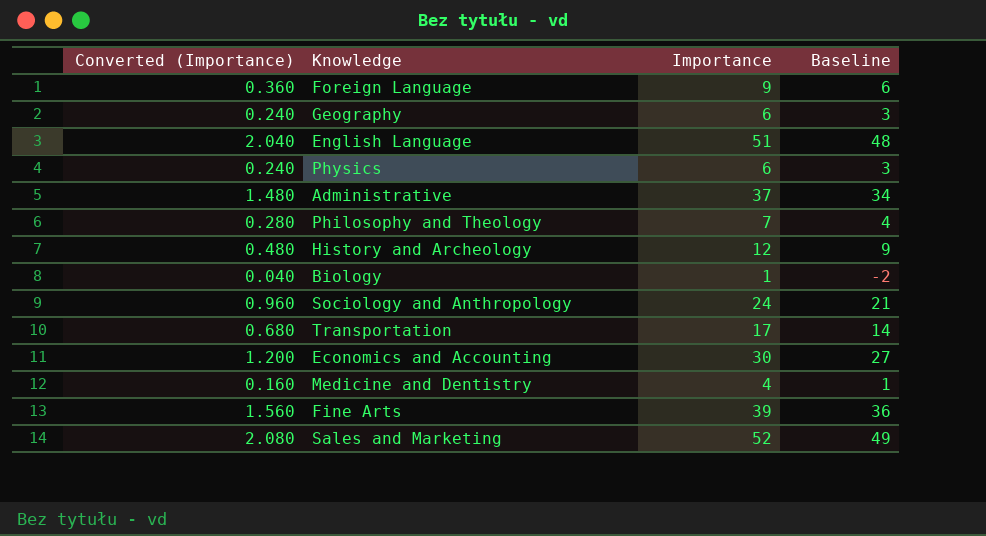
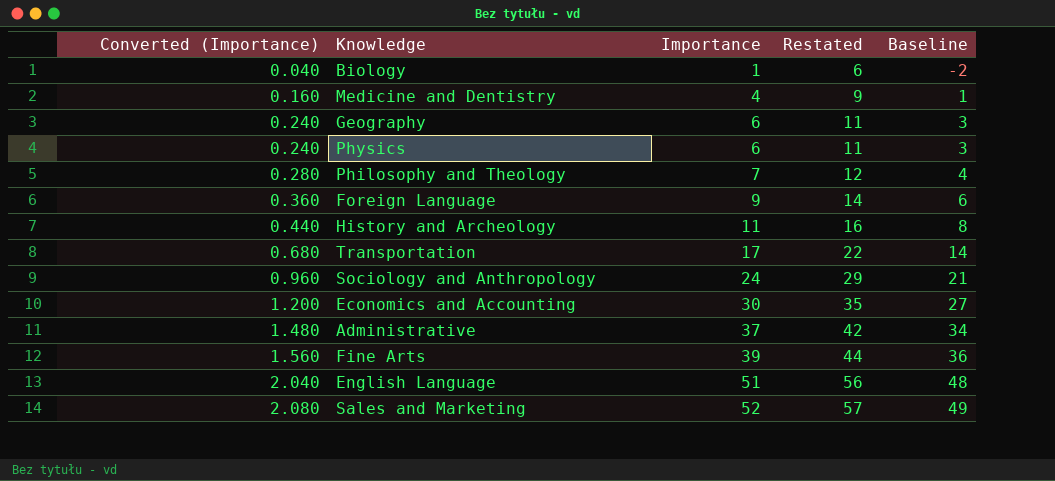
row order: none -> Converted (Importance) ascending
column Restated | formula: none -> [Importance] + 5
History and Archeology | Converted (Importance): 0.480 -> 0.440
History and Archeology | Importance: 12 -> 11
History and Archeology | Baseline: 9 -> 8

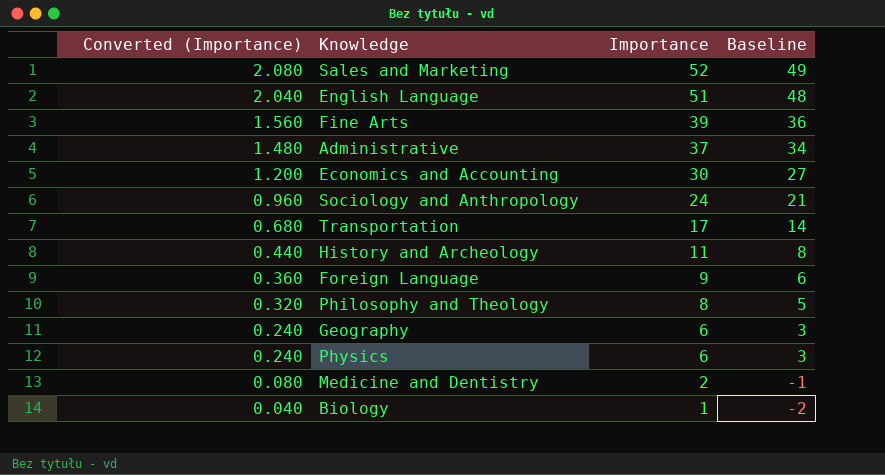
row order: Converted (Importance) ascending -> Converted (Importance) descending
column Restated | formula: [Importance] + 5 -> none
Philosophy and Theology | Converted (Importance): 0.280 -> 0.320
Philosophy and Theology | Importance: 7 -> 8
Philosophy and Theology | Baseline: 4 -> 5
Medicine and Dentistry | Converted (Importance): 0.160 -> 0.080
Medicine and Dentistry | Importance: 4 -> 2
Medicine and Dentistry | Baseline: 1 -> -1

